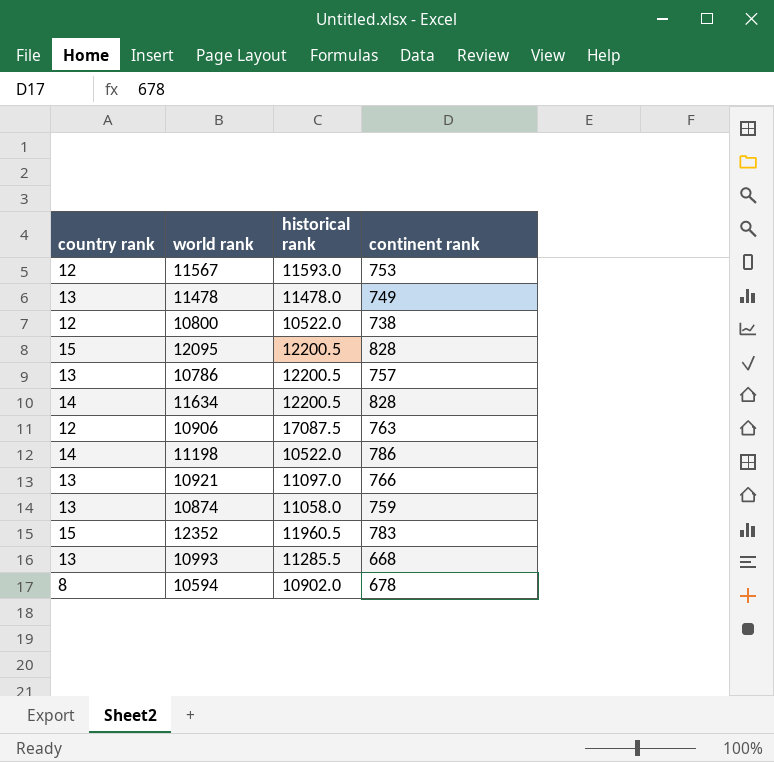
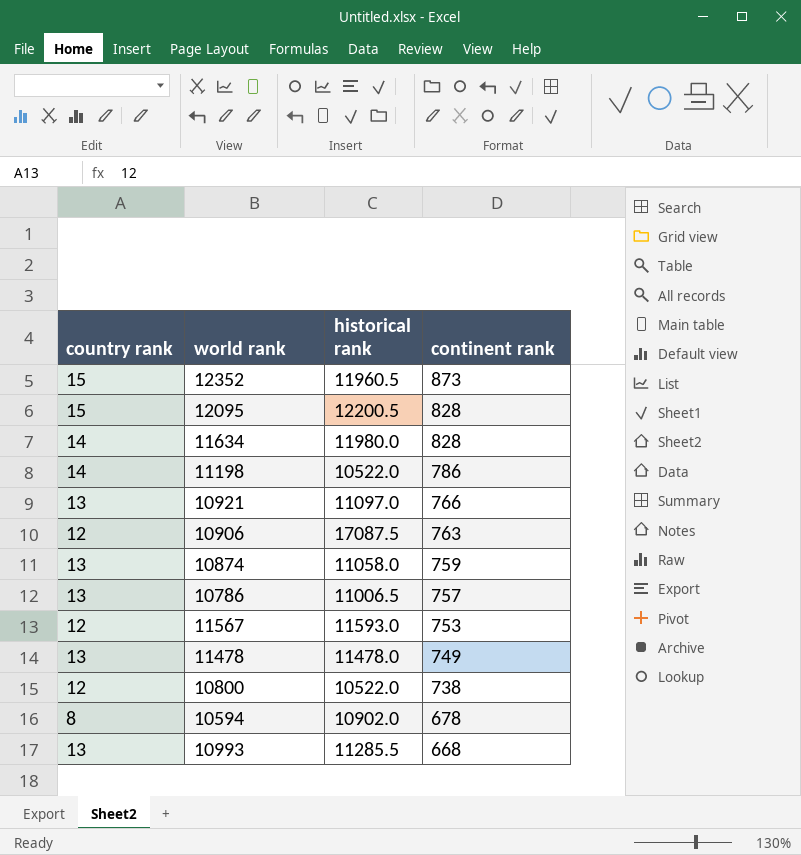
row order: none -> continent rank descending
12352 | continent rank: 783 -> 873
11634 | historical rank: 12200.5 -> 11980.0
10786 | historical rank: 12200.5 -> 11006.5

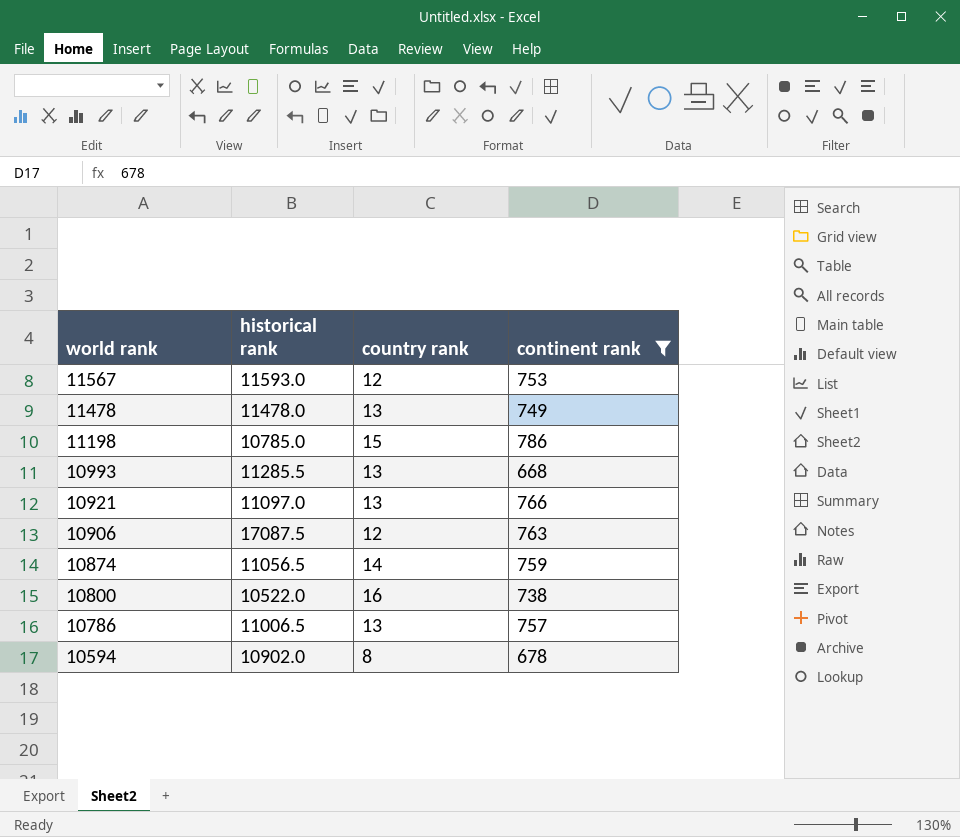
filter: none -> continent rank <= 786
row order: continent rank descending -> world rank descending
column country rank | position: 1 -> 3
11198 | historical rank: 10522.0 -> 10785.0
11198 | country rank: 14 -> 15
10874 | historical rank: 11058.0 -> 11056.5
10874 | country rank: 13 -> 14
10800 | country rank: 12 -> 16

